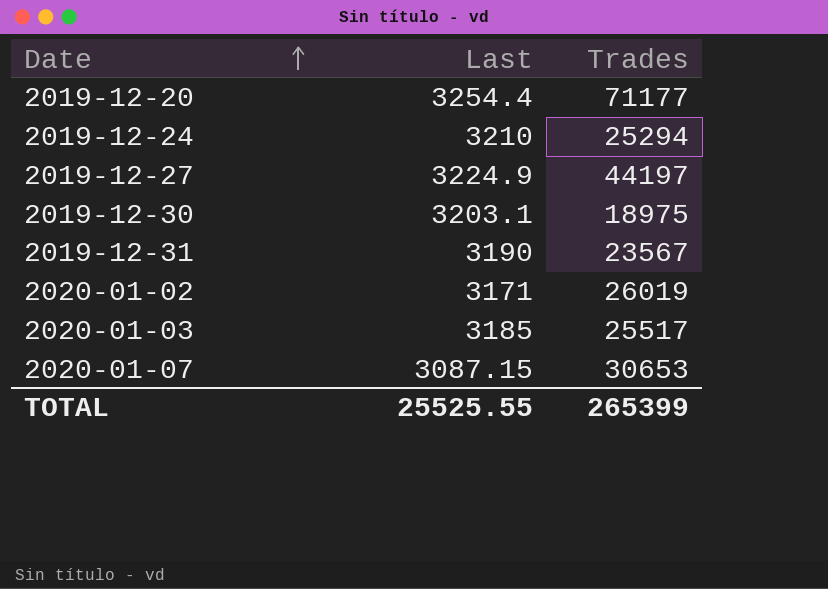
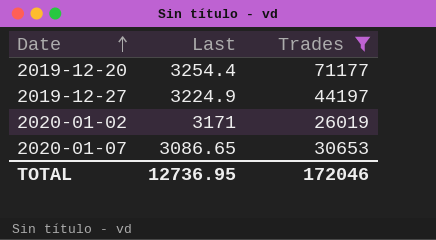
filter: none -> Trades >= 26019
2020-01-07 | Last: 3087.15 -> 3086.65
TOTAL | Last: 25525.55 -> 12736.95
TOTAL | Trades: 265399 -> 172046

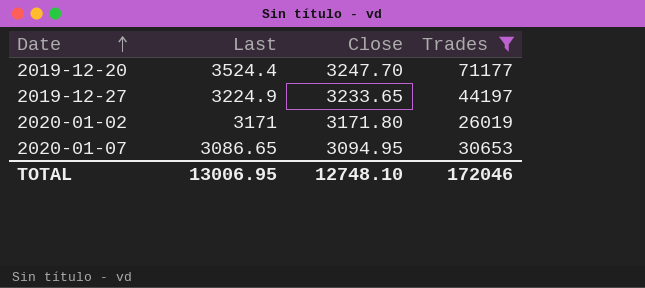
column Close | position: none -> 3
2019-12-20 | Last: 3254.4 -> 3524.4
TOTAL | Last: 12736.95 -> 13006.95

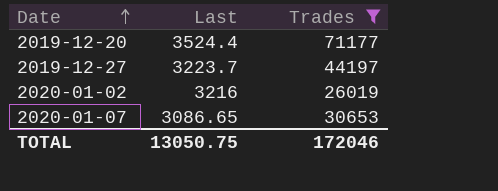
column Close | position: 3 -> none
2019-12-27 | Last: 3224.9 -> 3223.7
2020-01-02 | Last: 3171 -> 3216
TOTAL | Last: 13006.95 -> 13050.75

